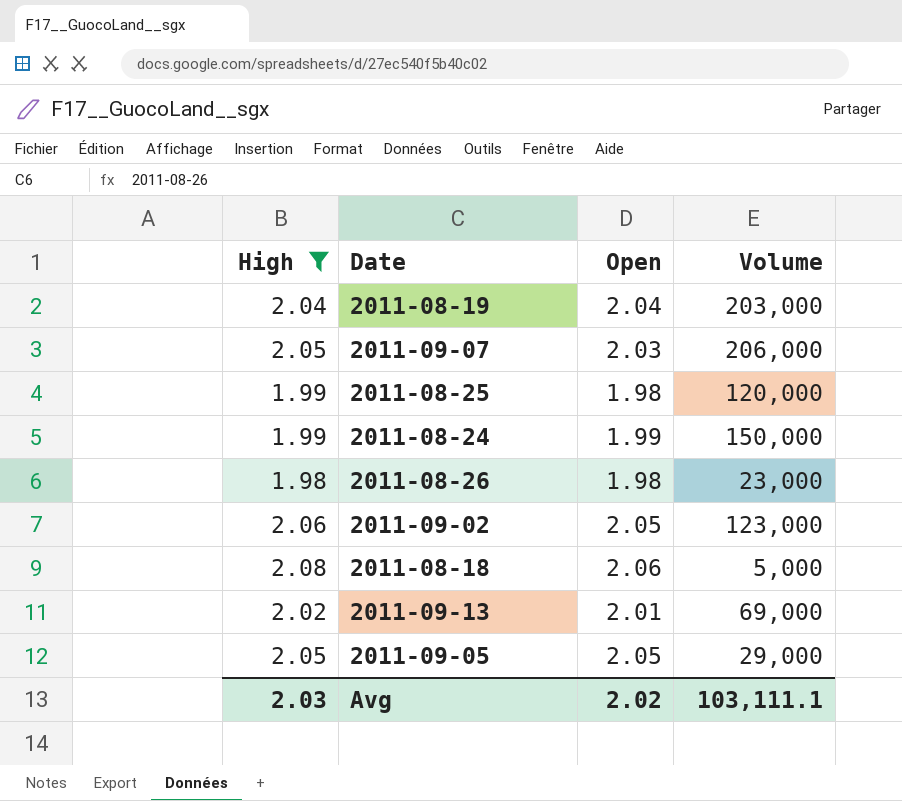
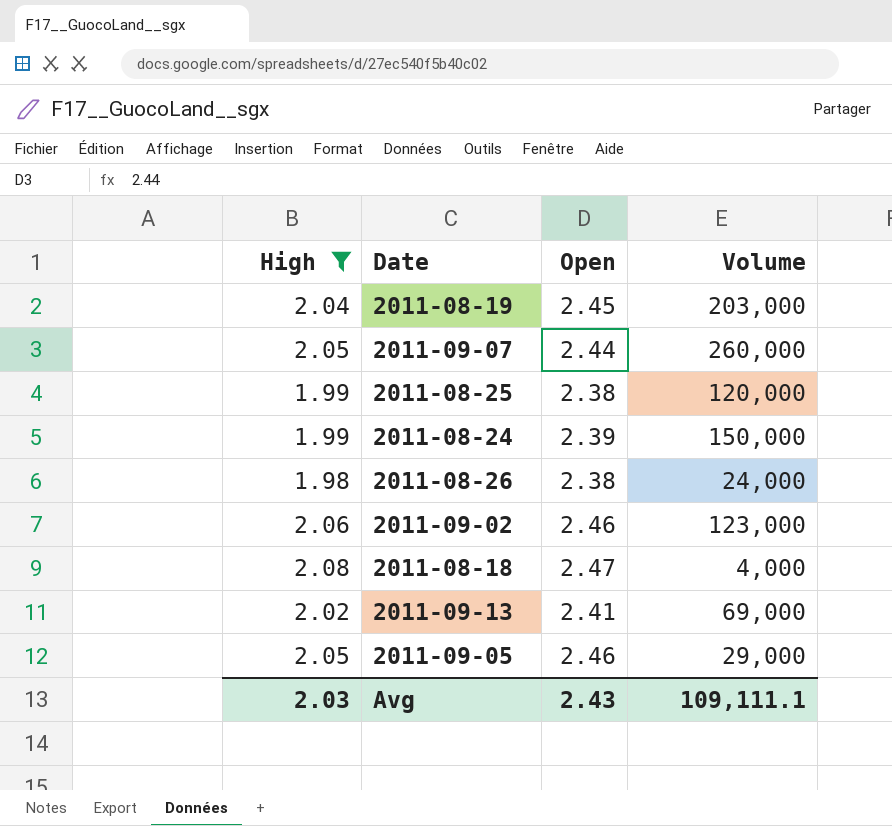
2011-08-19 | Open: 2.04 -> 2.45
2011-09-07 | Open: 2.03 -> 2.44
2011-09-07 | Volume: 206,000 -> 260,000
2011-08-25 | Open: 1.98 -> 2.38
2011-08-24 | Open: 1.99 -> 2.39
2011-08-26 | Open: 1.98 -> 2.38
2011-08-26 | Volume: 23,000 -> 24,000
2011-09-02 | Open: 2.05 -> 2.46
2011-08-18 | Open: 2.06 -> 2.47
2011-08-18 | Volume: 5,000 -> 4,000
2011-09-13 | Open: 2.01 -> 2.41
2011-09-05 | Open: 2.05 -> 2.46
Avg | Open: 2.02 -> 2.43
Avg | Volume: 103,111.1 -> 109,111.1

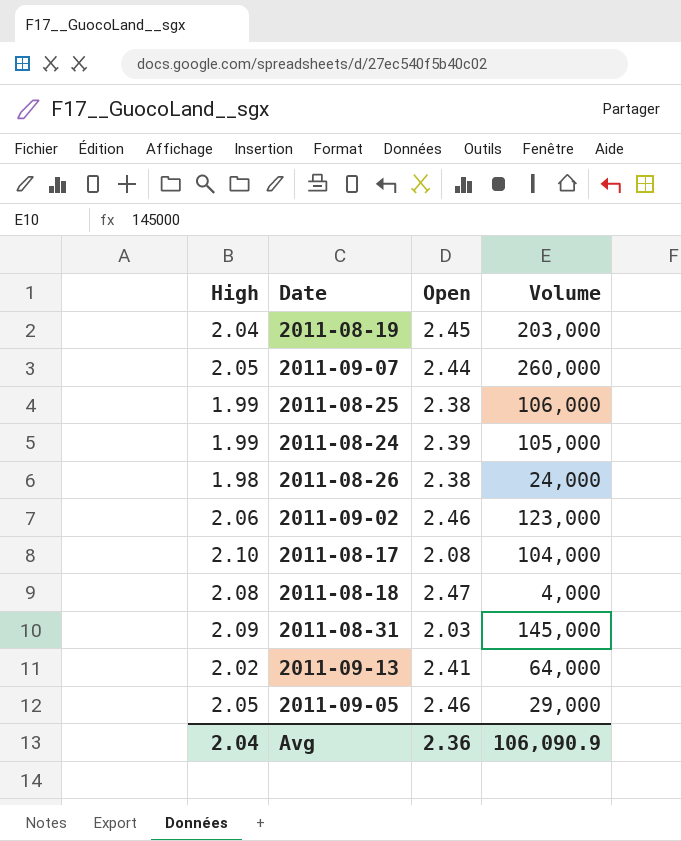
filter: High <= 2.08 -> none
2011-08-25 | Volume: 120,000 -> 106,000
2011-08-24 | Volume: 150,000 -> 105,000
2011-09-13 | Volume: 69,000 -> 64,000
Avg | High: 2.03 -> 2.04
Avg | Open: 2.43 -> 2.36
Avg | Volume: 109,111.1 -> 106,090.9

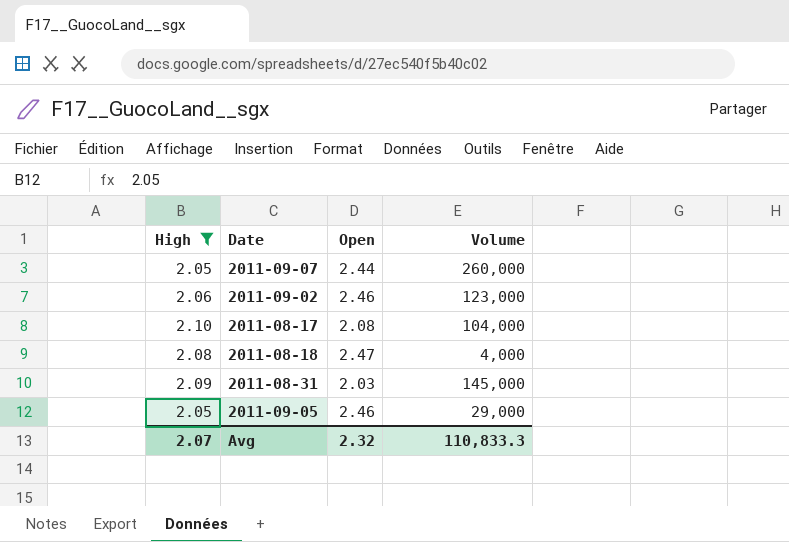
filter: none -> High >= 2.05
Avg | High: 2.04 -> 2.07
Avg | Open: 2.36 -> 2.32
Avg | Volume: 106,090.9 -> 110,833.3

